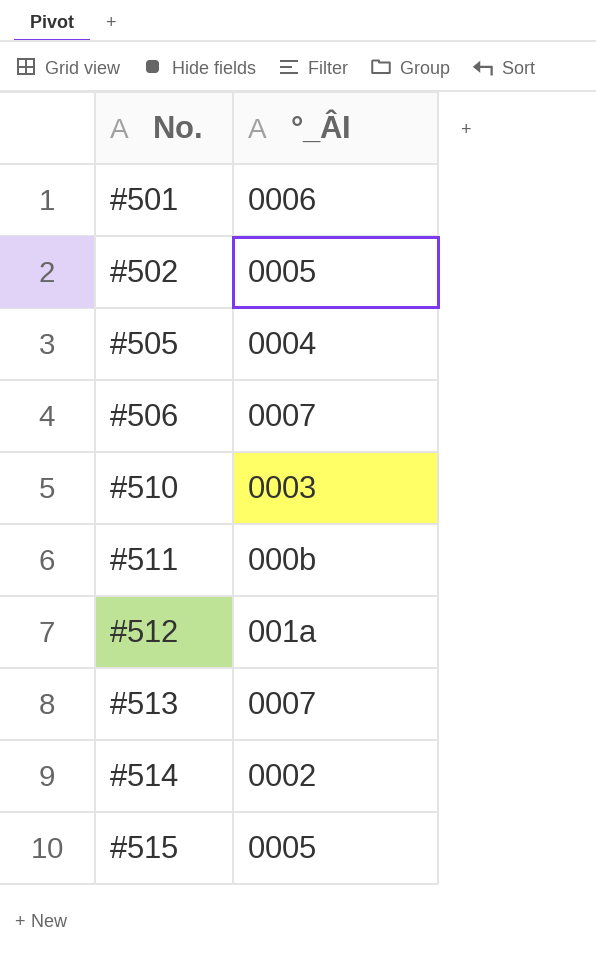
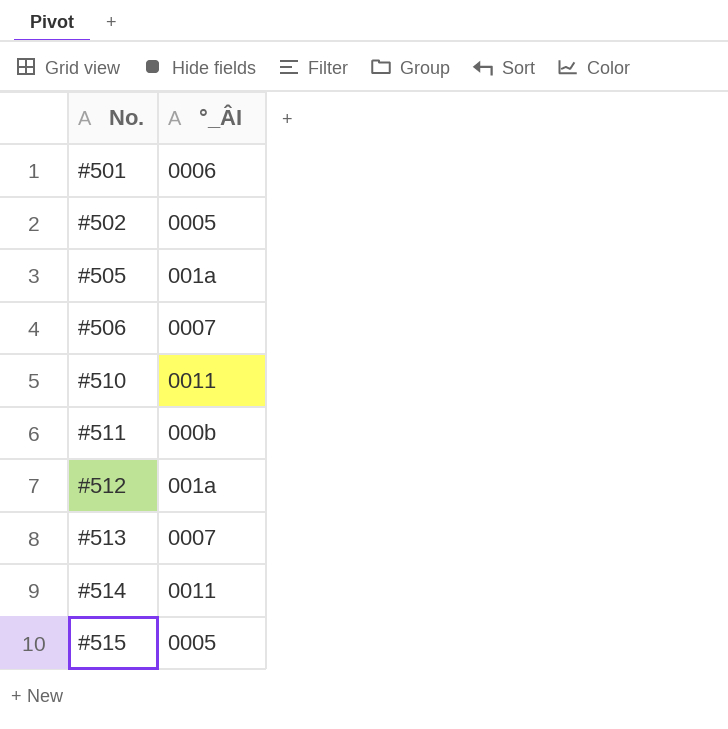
#505 | °_ÂI: 0004 -> 001a
#510 | °_ÂI: 0003 -> 0011
#514 | °_ÂI: 0002 -> 0011

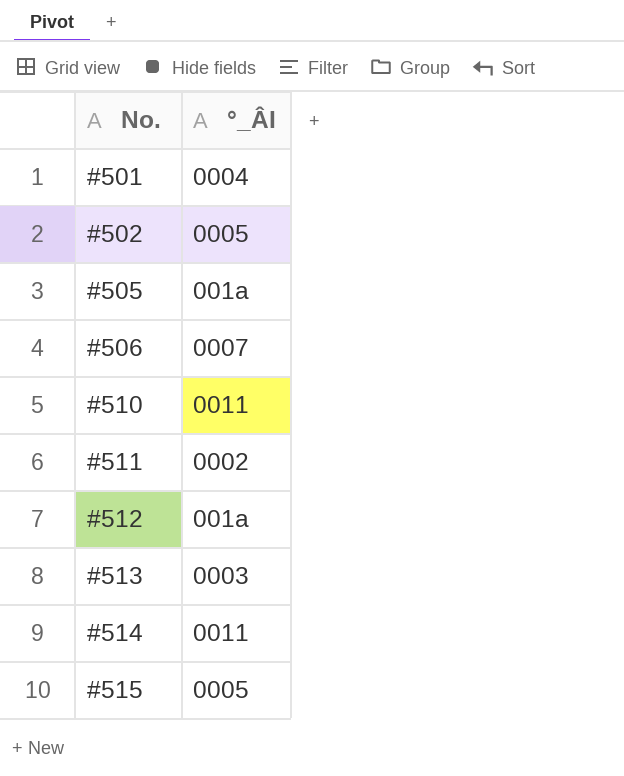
#501 | °_ÂI: 0006 -> 0004
#511 | °_ÂI: 000b -> 0002
#513 | °_ÂI: 0007 -> 0003

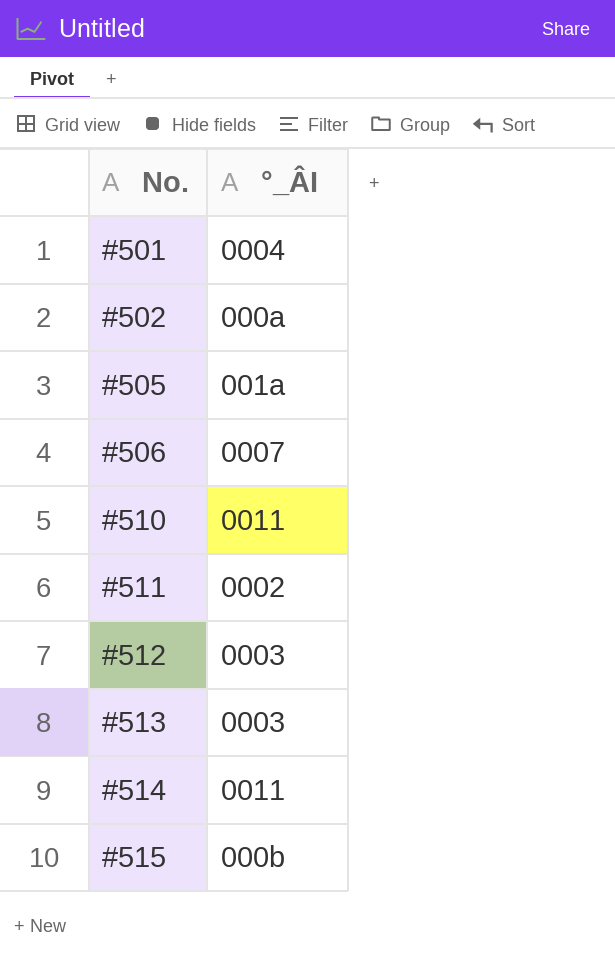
#502 | °_ÂI: 0005 -> 000a
#512 | °_ÂI: 001a -> 0003
#515 | °_ÂI: 0005 -> 000b

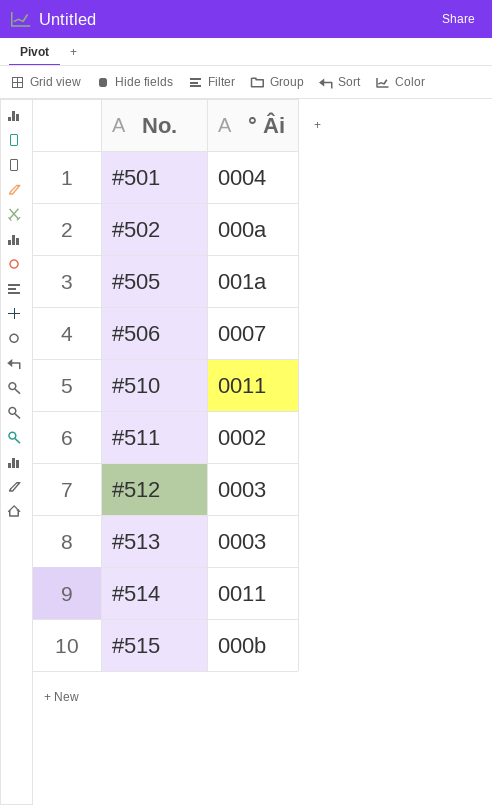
column name: °_ÂI -> ° Âi

